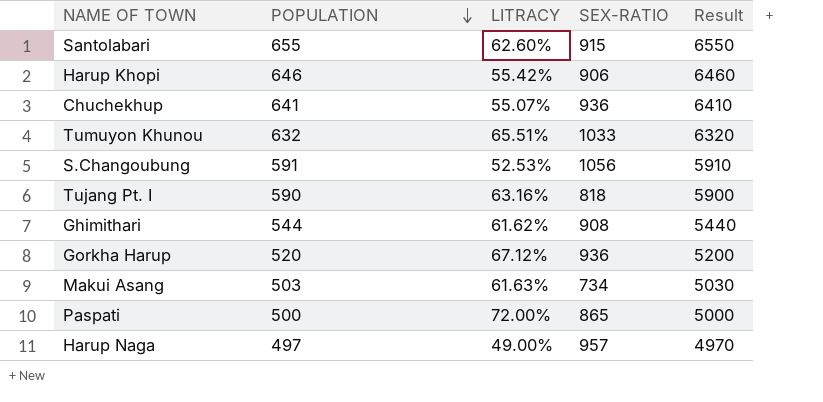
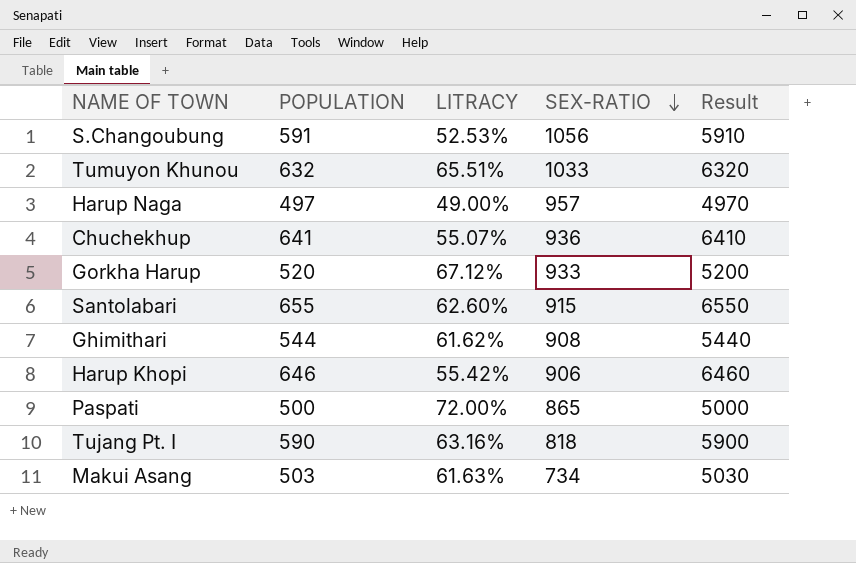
row order: POPULATION descending -> SEX-RATIO descending
Gorkha Harup | SEX-RATIO: 936 -> 933

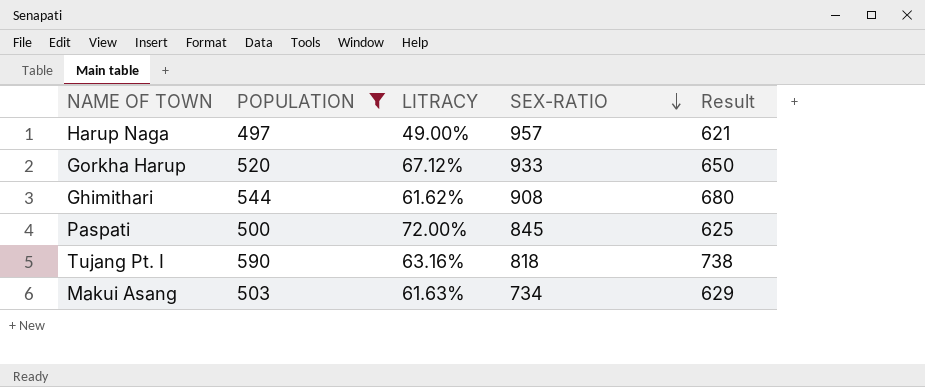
filter: none -> POPULATION <= 590
column Result | formula: [POPULATION] * 10 -> [POPULATION] * 1.25
Paspati | SEX-RATIO: 865 -> 845

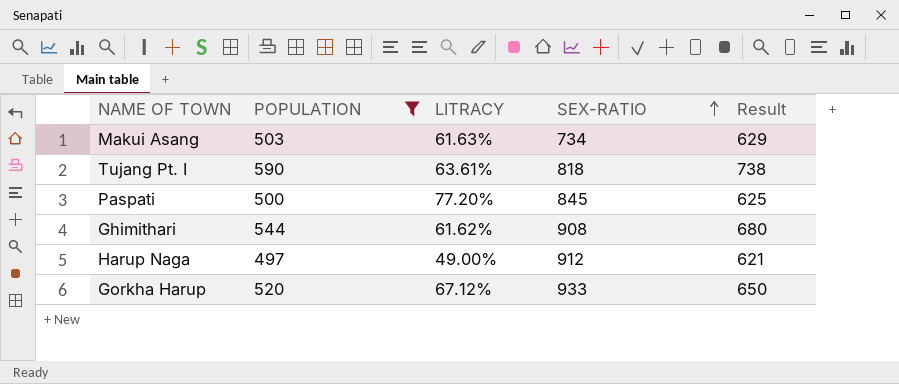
row order: SEX-RATIO descending -> SEX-RATIO ascending
Tujang Pt. I | LITRACY: 63.16% -> 63.61%
Paspati | LITRACY: 72.00% -> 77.20%
Harup Naga | SEX-RATIO: 957 -> 912

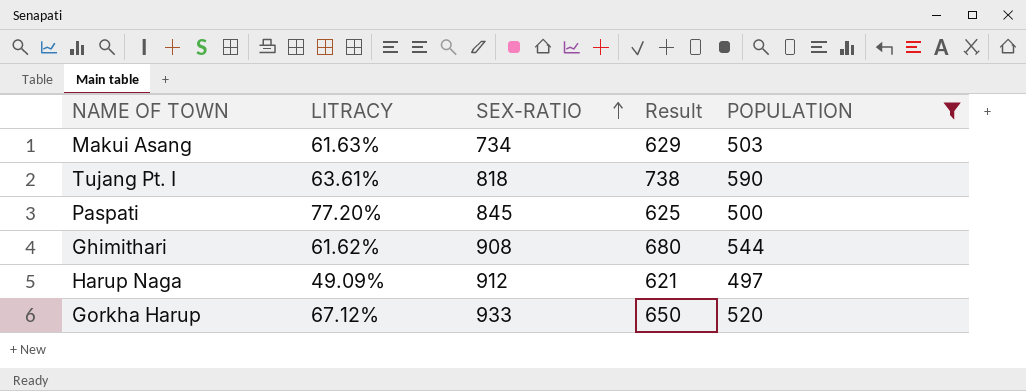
column POPULATION | position: 2 -> 5
Harup Naga | LITRACY: 49.00% -> 49.09%

